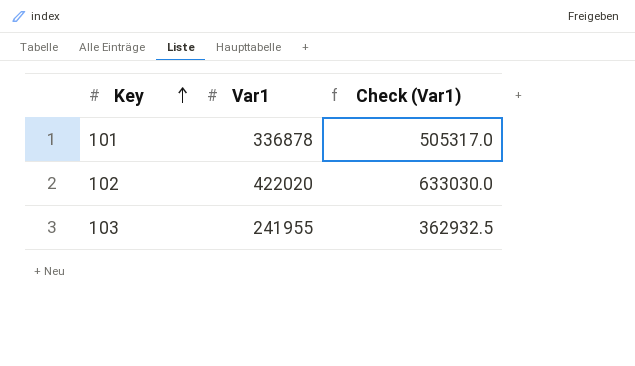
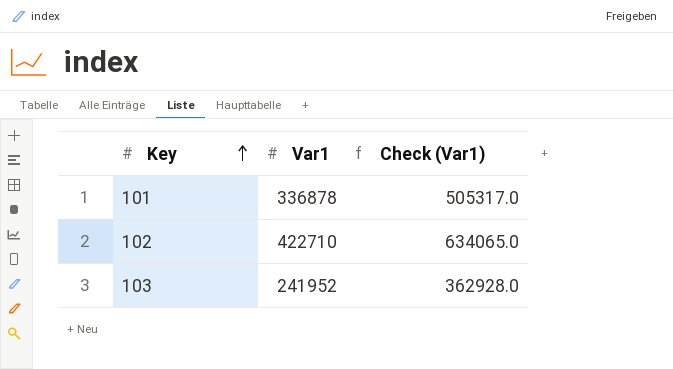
102 | Var1: 422020 -> 422710
102 | Check (Var1): 633030.0 -> 634065.0
103 | Var1: 241955 -> 241952
103 | Check (Var1): 362932.5 -> 362928.0

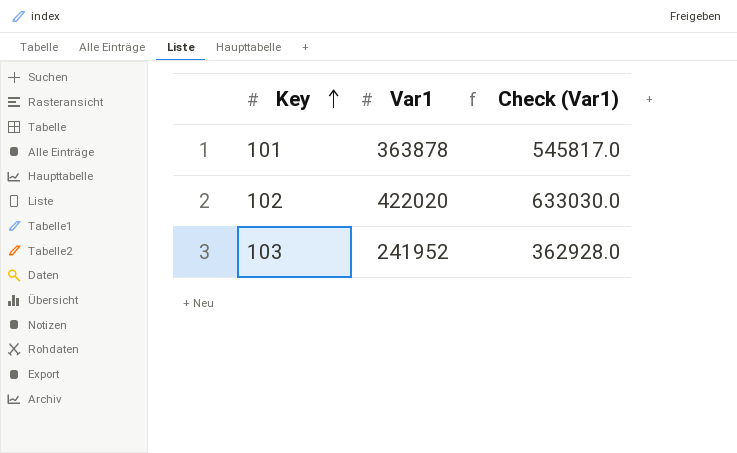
101 | Var1: 336878 -> 363878
101 | Check (Var1): 505317.0 -> 545817.0
102 | Var1: 422710 -> 422020
102 | Check (Var1): 634065.0 -> 633030.0

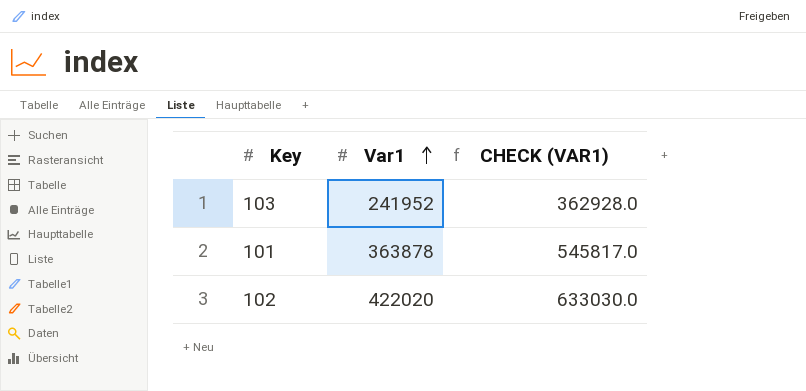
row order: Key ascending -> Var1 ascending
column name: Check (Var1) -> CHECK (VAR1)

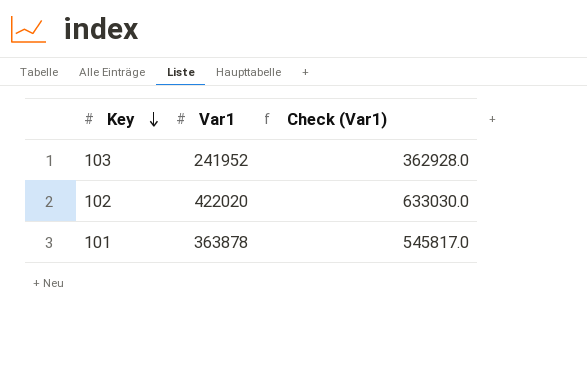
row order: Var1 ascending -> Key descending
column name: CHECK (VAR1) -> Check (Var1)

